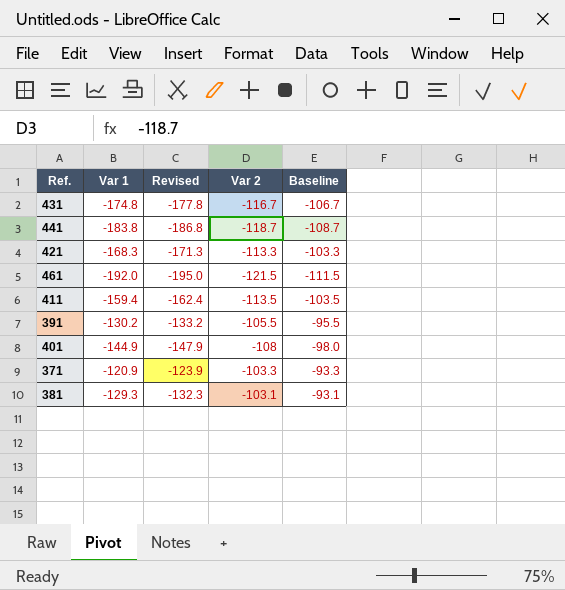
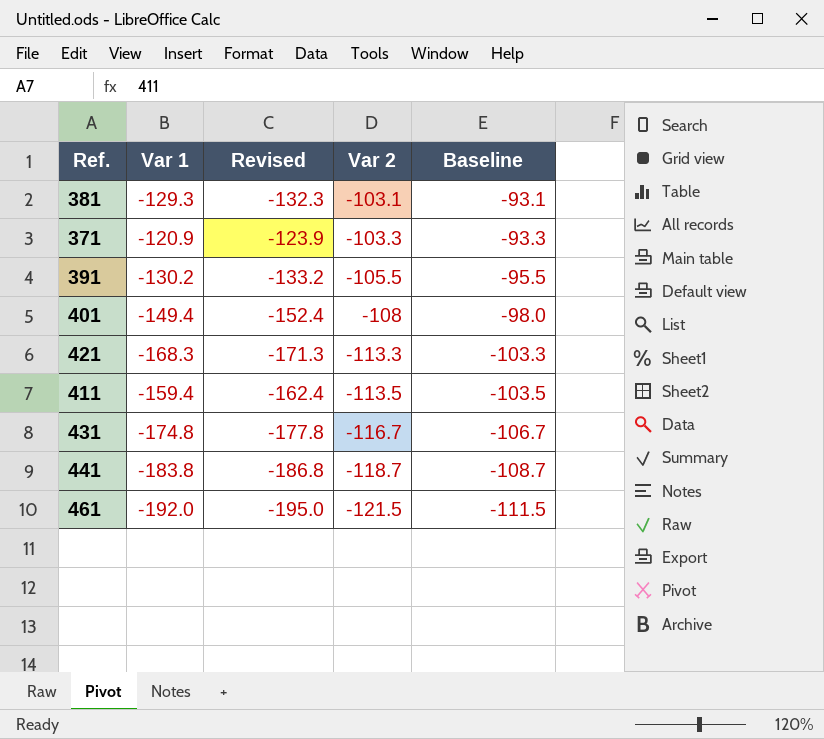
row order: none -> Var 2 descending
401 | Var 1: -144.9 -> -149.4
401 | Revised: -147.9 -> -152.4

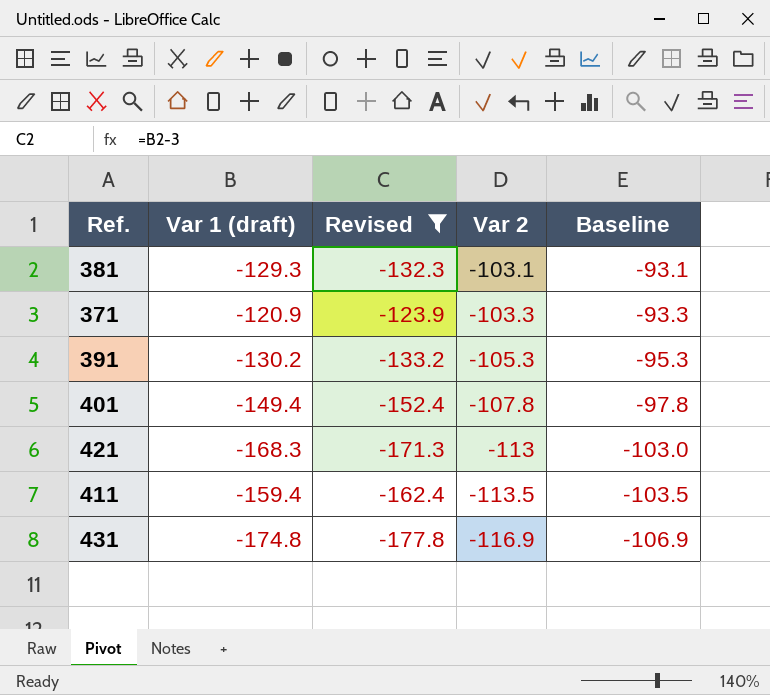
filter: none -> Revised >= -177.8
column name: Var 1 -> Var 1 (draft)
391 | Var 2: -105.5 -> -105.3
391 | Baseline: -95.5 -> -95.3
401 | Var 2: -108 -> -107.8
401 | Baseline: -98.0 -> -97.8
421 | Var 2: -113.3 -> -113
421 | Baseline: -103.3 -> -103.0
431 | Var 2: -116.7 -> -116.9
431 | Baseline: -106.7 -> -106.9

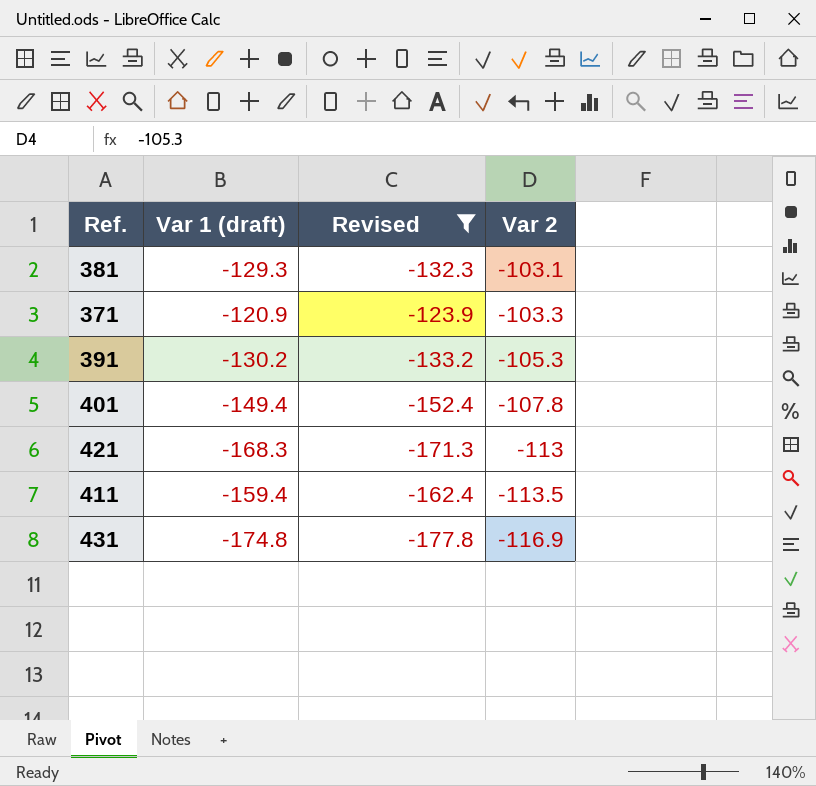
column Baseline | formula: [Var 2] + 10 -> none

